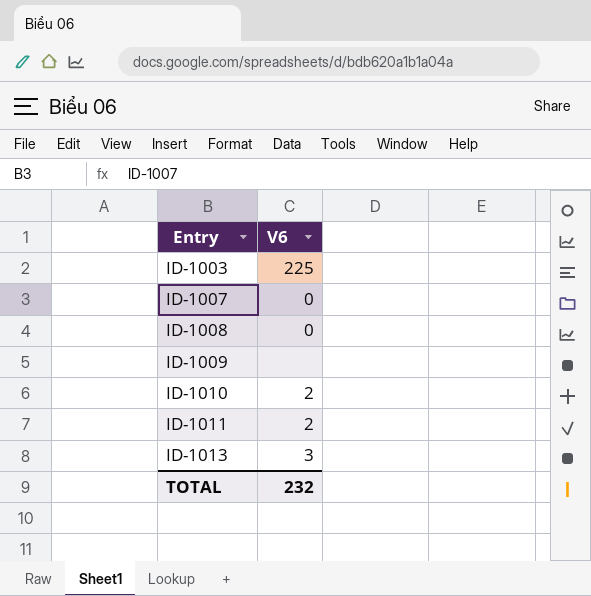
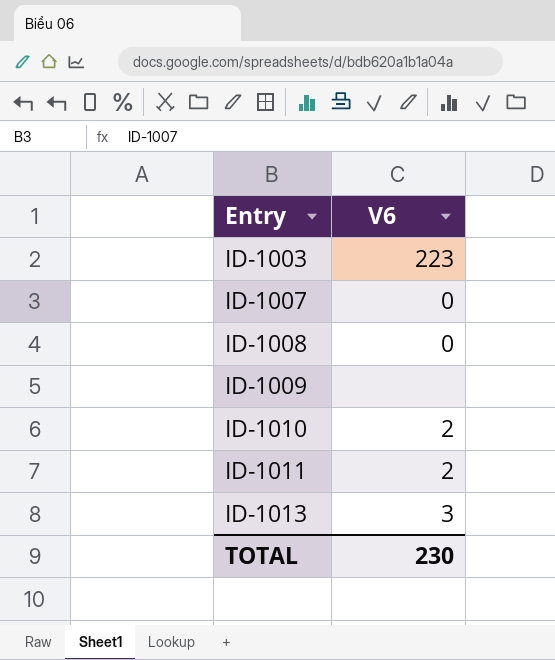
ID-1003 | V6: 225 -> 223
TOTAL | V6: 232 -> 230

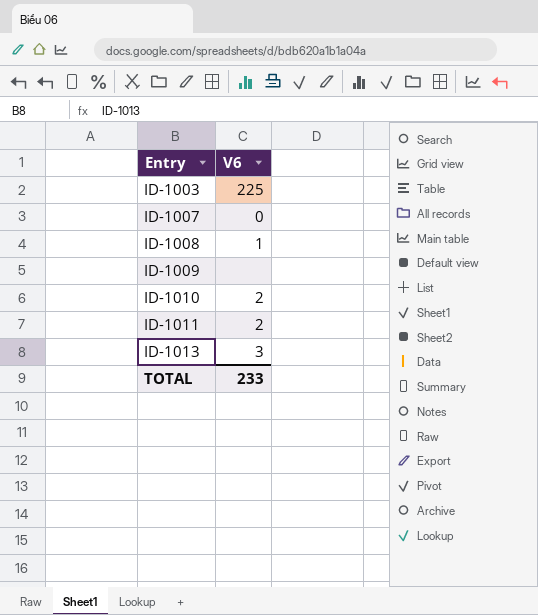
ID-1003 | V6: 223 -> 225
ID-1008 | V6: 0 -> 1
TOTAL | V6: 230 -> 233

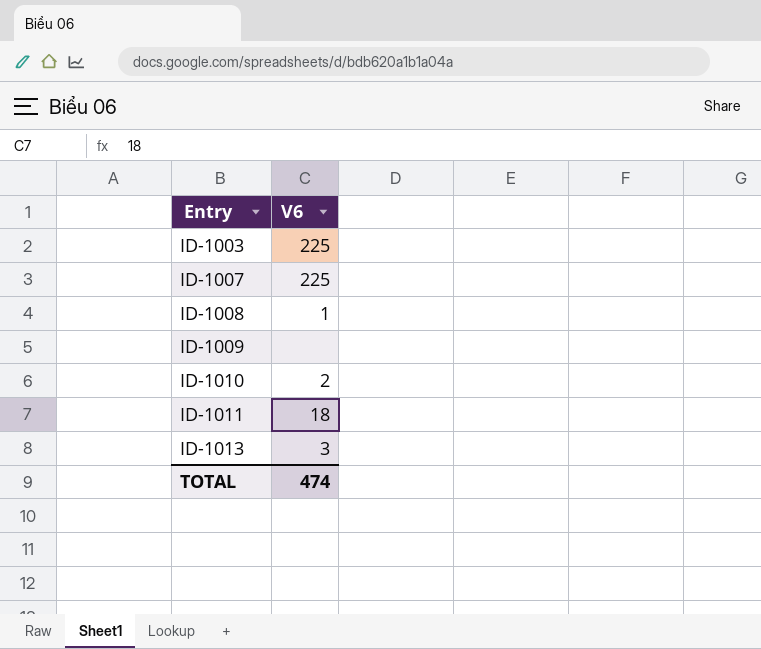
ID-1007 | V6: 0 -> 225
ID-1011 | V6: 2 -> 18
TOTAL | V6: 233 -> 474

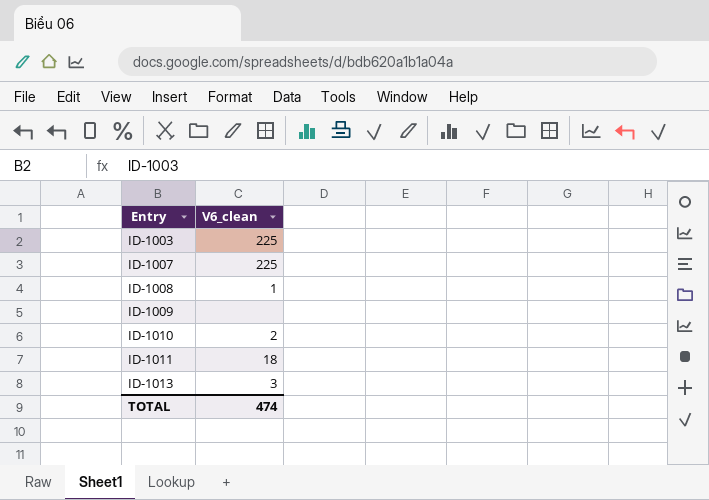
column name: V6 -> V6_clean

